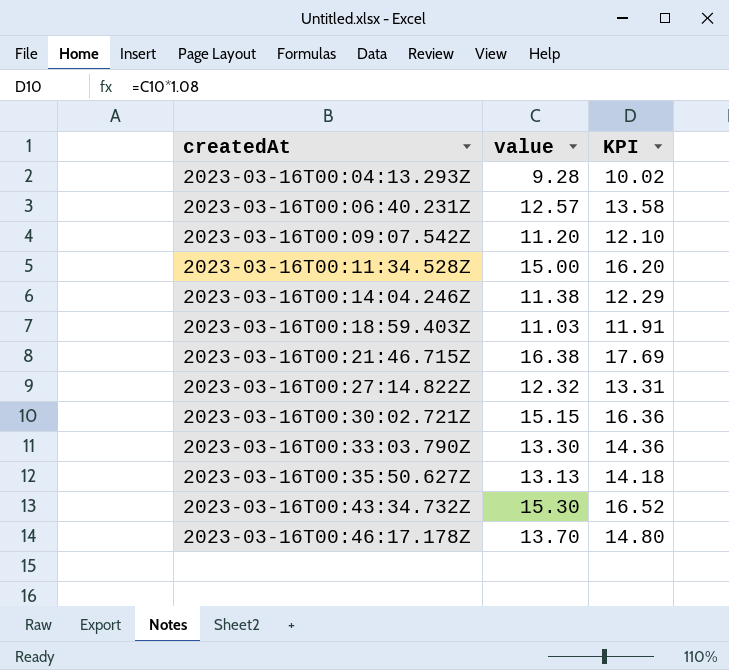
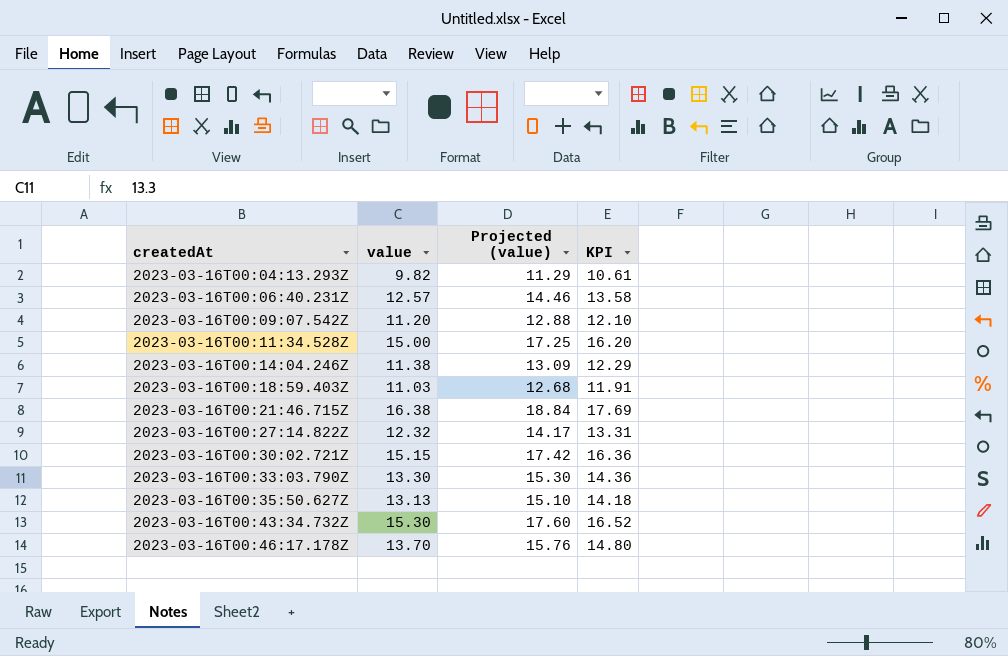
column Projected (value) | formula: none -> [value] * 1.15
2023-03-16T00:04:13.293Z | value: 9.28 -> 9.82
2023-03-16T00:04:13.293Z | KPI: 10.02 -> 10.61

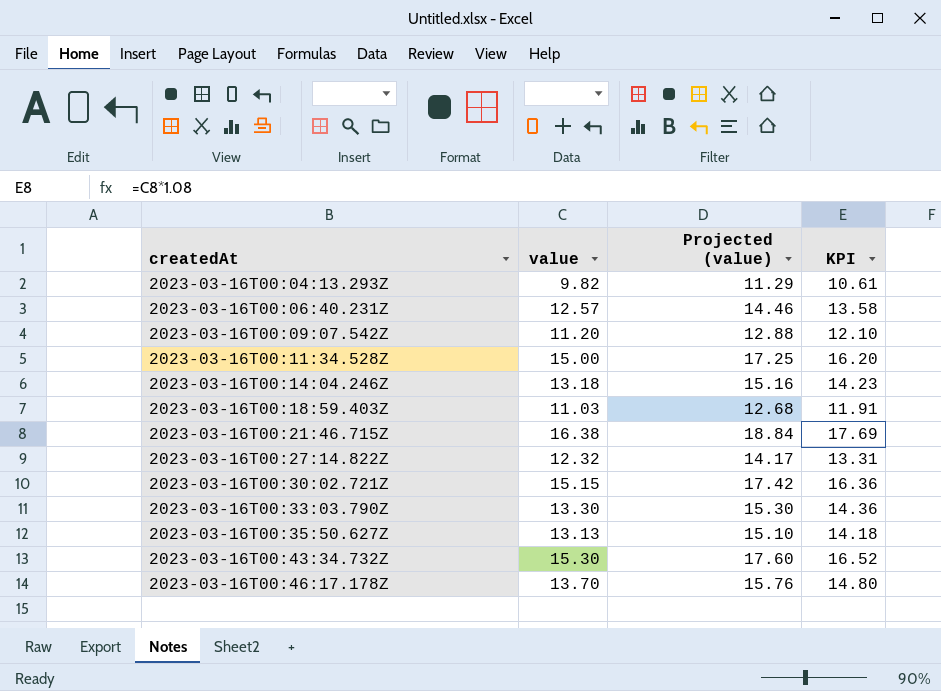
2023-03-16T00:14:04.246Z | value: 11.38 -> 13.18
2023-03-16T00:14:04.246Z | Projected (value): 13.09 -> 15.16
2023-03-16T00:14:04.246Z | KPI: 12.29 -> 14.23

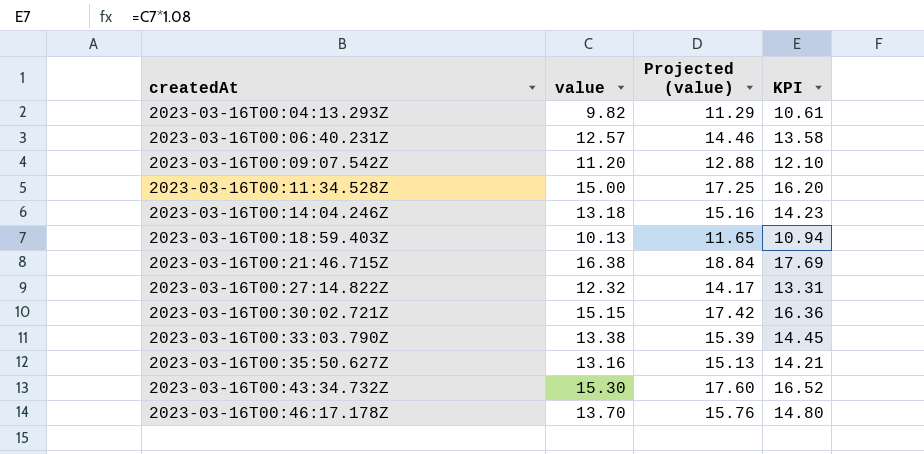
2023-03-16T00:18:59.403Z | value: 11.03 -> 10.13
2023-03-16T00:18:59.403Z | Projected (value): 12.68 -> 11.65
2023-03-16T00:18:59.403Z | KPI: 11.91 -> 10.94
2023-03-16T00:33:03.790Z | value: 13.30 -> 13.38
2023-03-16T00:33:03.790Z | Projected (value): 15.30 -> 15.39
2023-03-16T00:33:03.790Z | KPI: 14.36 -> 14.45
2023-03-16T00:35:50.627Z | value: 13.13 -> 13.16
2023-03-16T00:35:50.627Z | Projected (value): 15.10 -> 15.13
2023-03-16T00:35:50.627Z | KPI: 14.18 -> 14.21

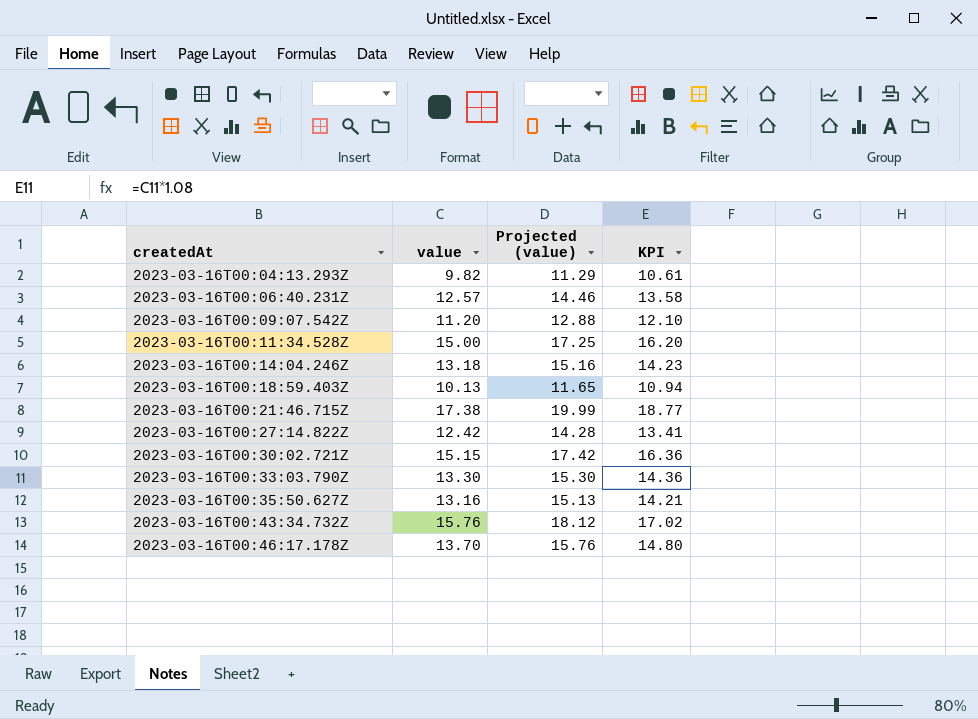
2023-03-16T00:21:46.715Z | value: 16.38 -> 17.38
2023-03-16T00:21:46.715Z | Projected (value): 18.84 -> 19.99
2023-03-16T00:21:46.715Z | KPI: 17.69 -> 18.77
2023-03-16T00:27:14.822Z | value: 12.32 -> 12.42
2023-03-16T00:27:14.822Z | Projected (value): 14.17 -> 14.28
2023-03-16T00:27:14.822Z | KPI: 13.31 -> 13.41
2023-03-16T00:33:03.790Z | value: 13.38 -> 13.30
2023-03-16T00:33:03.790Z | Projected (value): 15.39 -> 15.30
2023-03-16T00:33:03.790Z | KPI: 14.45 -> 14.36
2023-03-16T00:43:34.732Z | value: 15.30 -> 15.76
2023-03-16T00:43:34.732Z | Projected (value): 17.60 -> 18.12
2023-03-16T00:43:34.732Z | KPI: 16.52 -> 17.02

